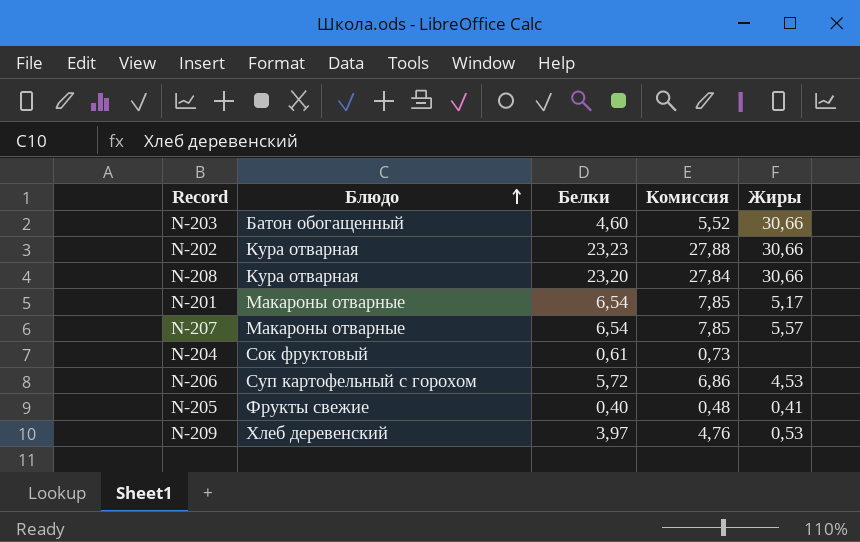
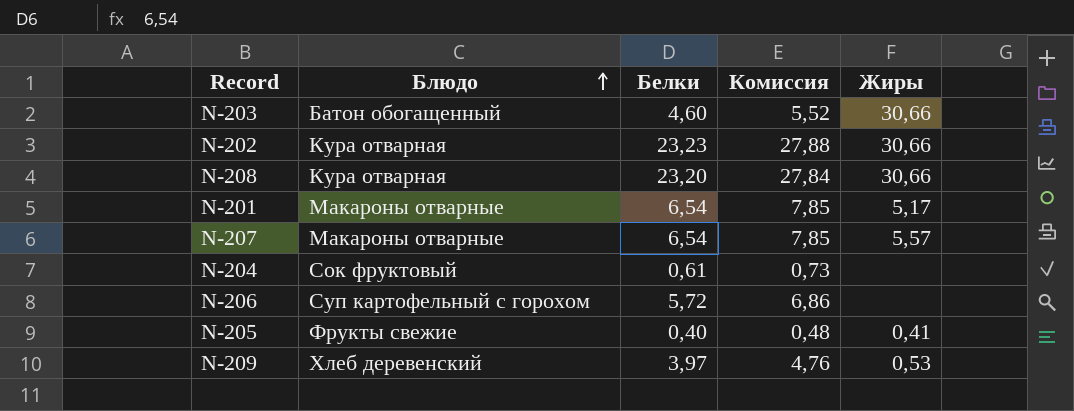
N-206 | Жиры: 4,53 -> none

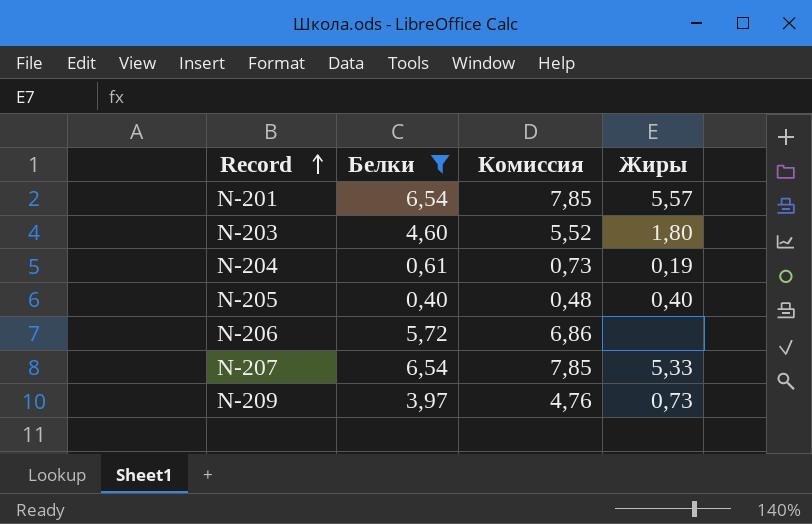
filter: none -> Белки <= 6,54
row order: Блюдо ascending -> Record ascending
column Блюдо | position: 2 -> none
N-201 | Жиры: 5,17 -> 5,57
N-203 | Жиры: 30,66 -> 1,80
N-204 | Жиры: none -> 0,19
N-205 | Жиры: 0,41 -> 0,40
N-207 | Жиры: 5,57 -> 5,33
N-209 | Жиры: 0,53 -> 0,73

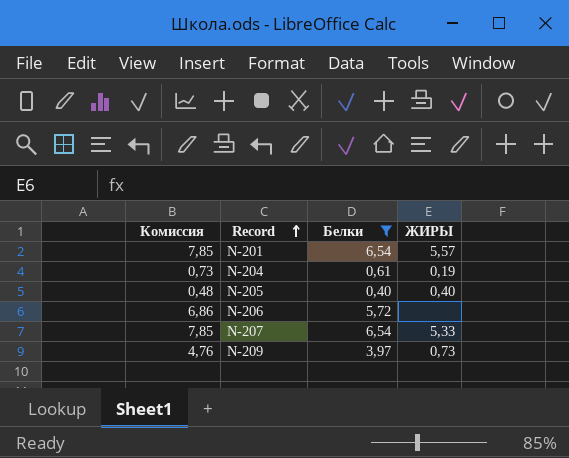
column Комиссия | position: 3 -> 1
column name: Жиры -> ЖИРЫ
row N-203: 4,60 | 5,52 | 1,80 -> none

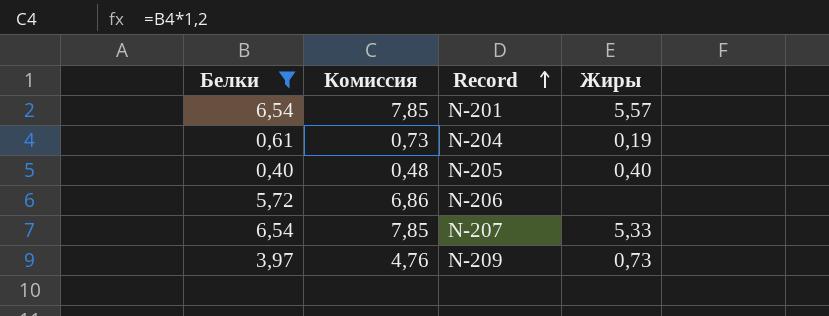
column Белки | position: 3 -> 1
column name: ЖИРЫ -> Жиры

